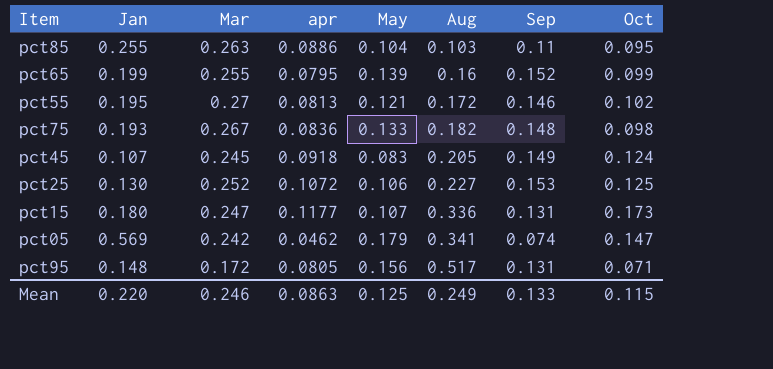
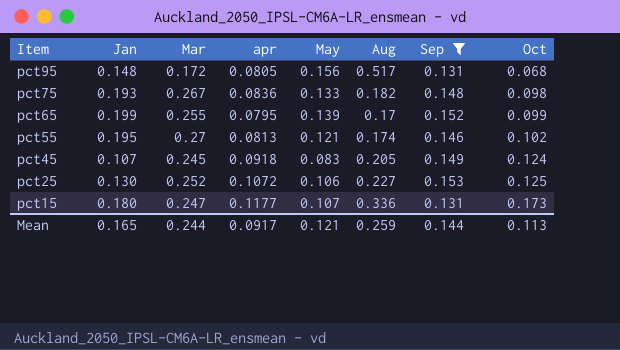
filter: none -> Sep >= 0.131
row order: Aug ascending -> Item descending
pct95 | Oct: 0.071 -> 0.068
pct65 | Aug: 0.16 -> 0.17
pct55 | Aug: 0.172 -> 0.174
Mean | Jan: 0.220 -> 0.165
Mean | Mar: 0.246 -> 0.244
Mean | apr: 0.0863 -> 0.0917
Mean | May: 0.125 -> 0.121
Mean | Aug: 0.249 -> 0.259
Mean | Sep: 0.133 -> 0.144
Mean | Oct: 0.115 -> 0.113

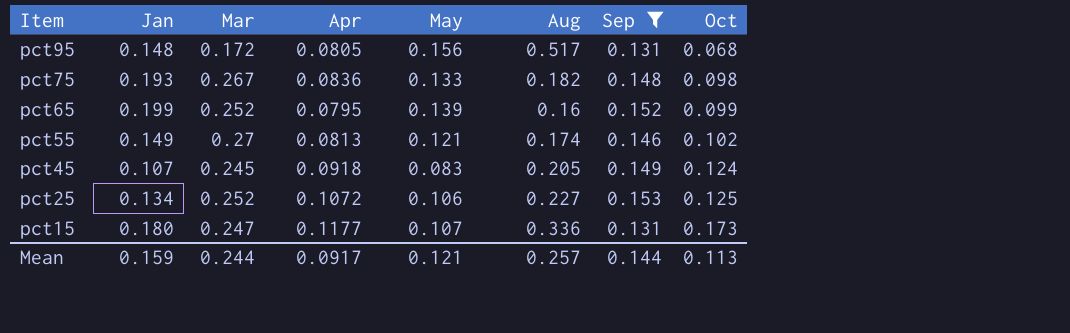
column name: apr -> Apr
pct65 | Mar: 0.255 -> 0.252
pct65 | Aug: 0.17 -> 0.16
pct55 | Jan: 0.195 -> 0.149
pct25 | Jan: 0.130 -> 0.134
Mean | Jan: 0.165 -> 0.159
Mean | Aug: 0.259 -> 0.257

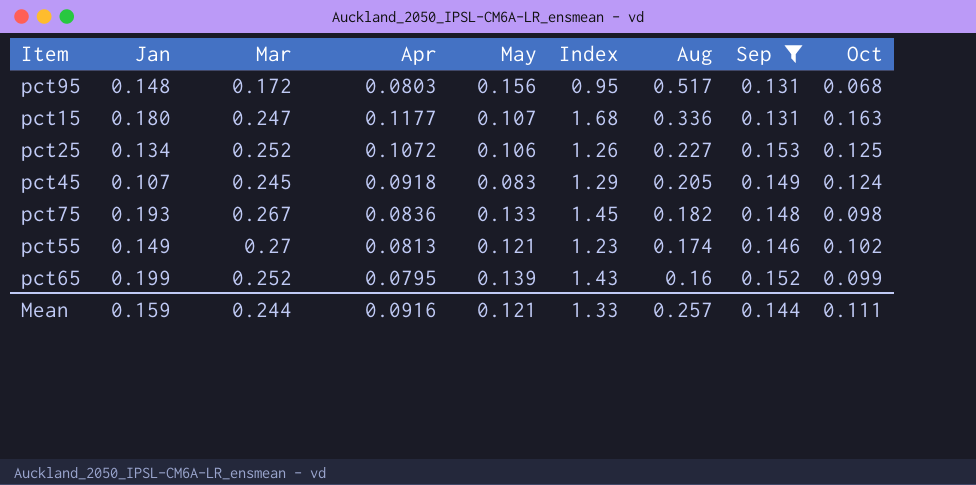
row order: Item descending -> Aug descending
column Index | formula: none -> [Jan] / [May]
pct95 | Apr: 0.0805 -> 0.0803
pct15 | Oct: 0.173 -> 0.163
Mean | Apr: 0.0917 -> 0.0916
Mean | Oct: 0.113 -> 0.111

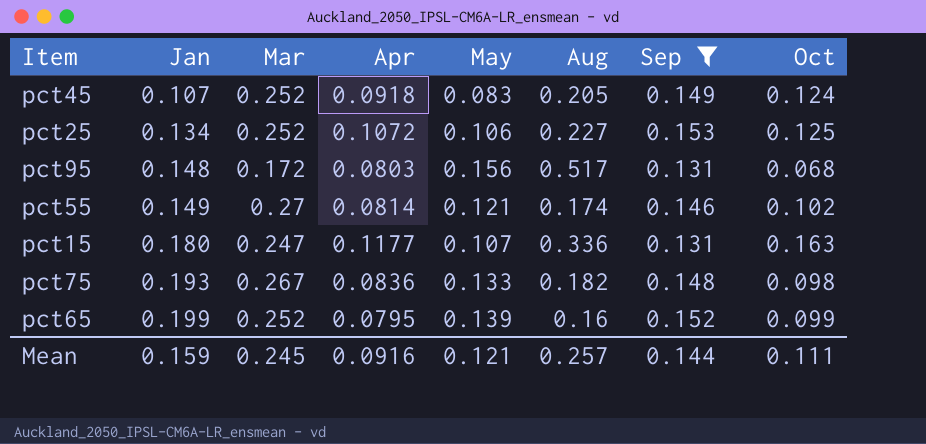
row order: Aug descending -> Jan ascending
column Index | formula: [Jan] / [May] -> none
pct45 | Mar: 0.245 -> 0.252
pct55 | Apr: 0.0813 -> 0.0814
Mean | Mar: 0.244 -> 0.245

